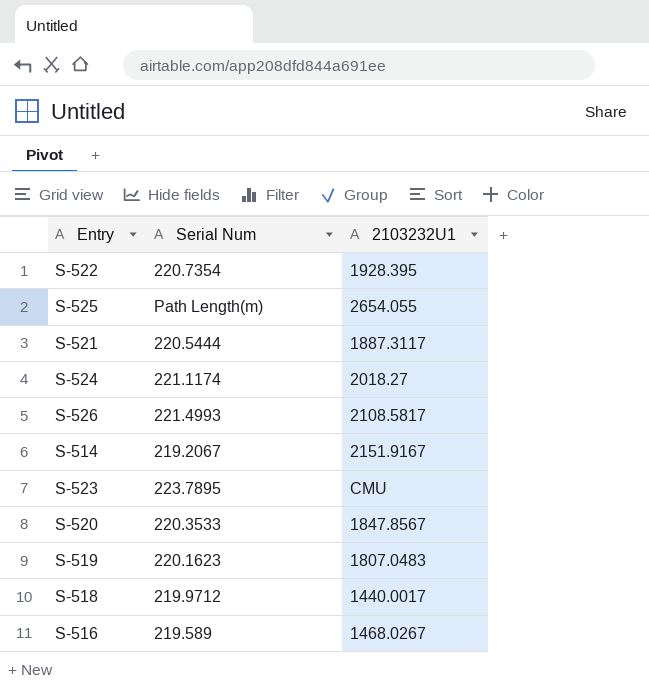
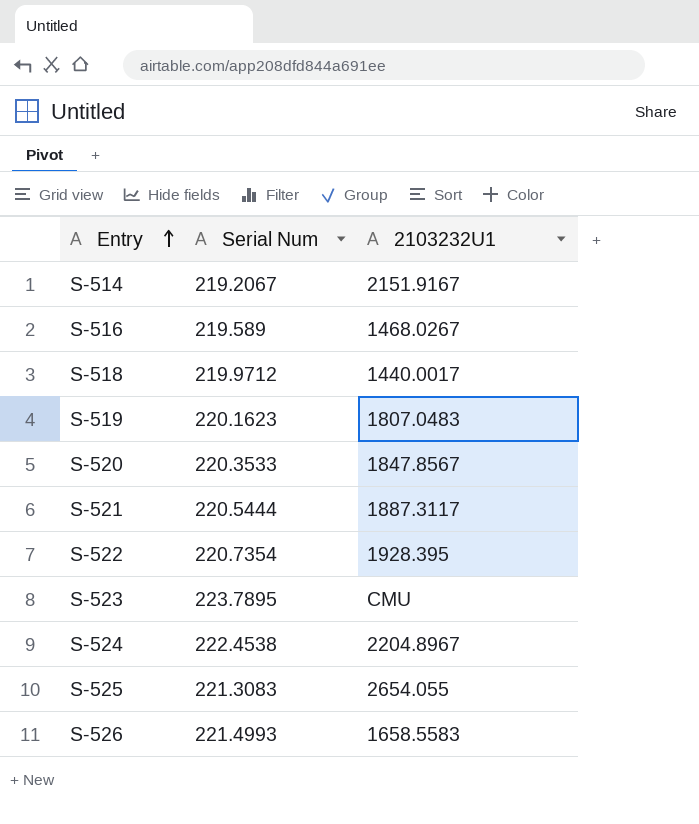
row order: none -> Entry ascending
S-524 | Serial Num: 221.1174 -> 222.4538
S-524 | 2103232U1: 2018.27 -> 2204.8967
S-525 | Serial Num: Path Length(m) -> 221.3083
S-526 | 2103232U1: 2108.5817 -> 1658.5583

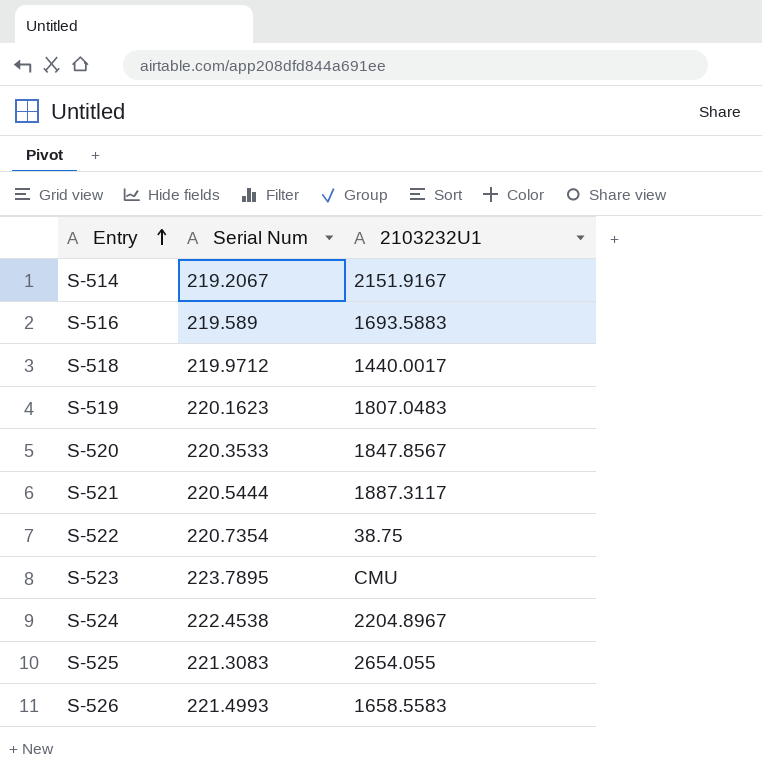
S-516 | 2103232U1: 1468.0267 -> 1693.5883
S-522 | 2103232U1: 1928.395 -> 38.75

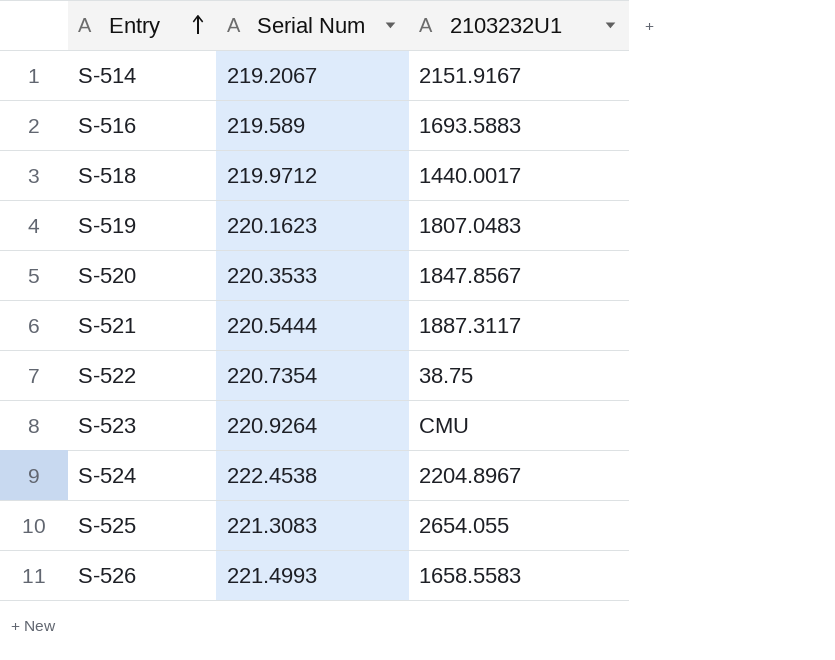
S-523 | Serial Num: 223.7895 -> 220.9264

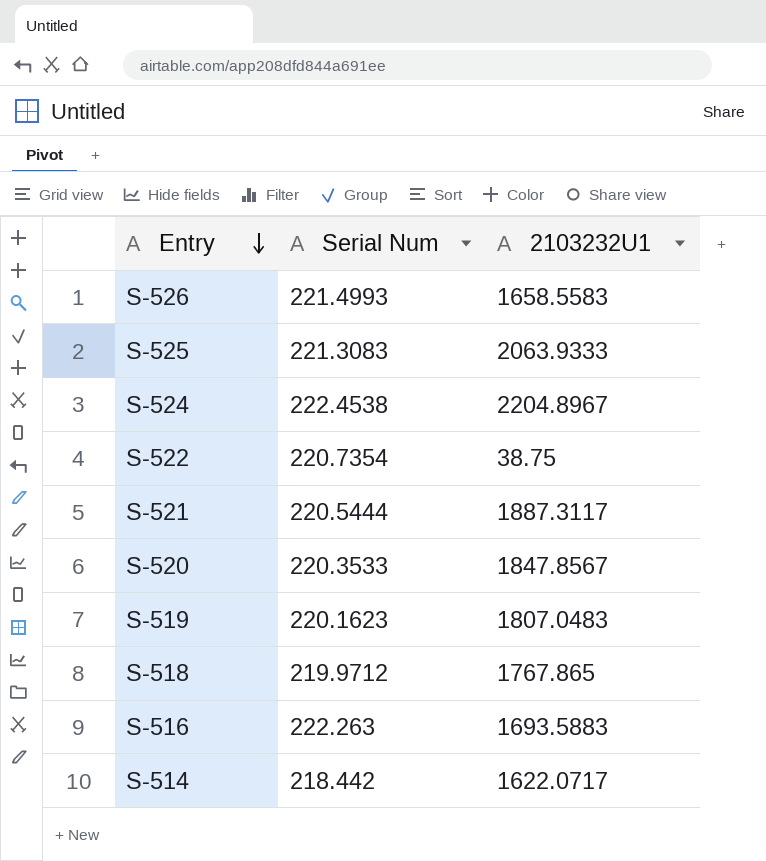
row order: Entry ascending -> Entry descending
row S-523: 220.9264 | CMU -> none
S-525 | 2103232U1: 2654.055 -> 2063.9333
S-518 | 2103232U1: 1440.0017 -> 1767.865
S-516 | Serial Num: 219.589 -> 222.263
S-514 | Serial Num: 219.2067 -> 218.442
S-514 | 2103232U1: 2151.9167 -> 1622.0717

